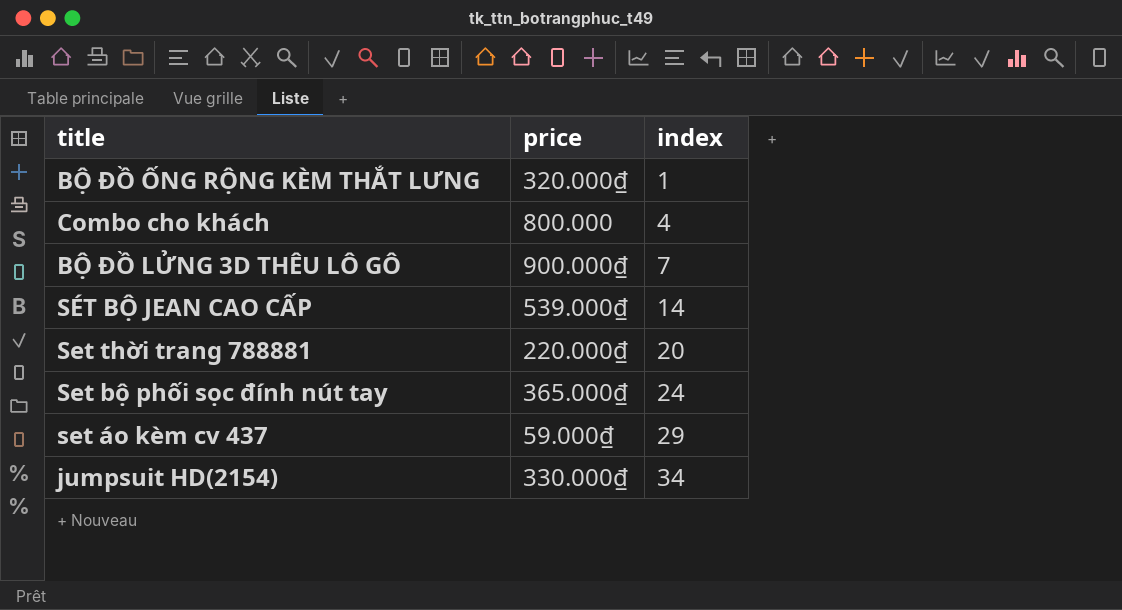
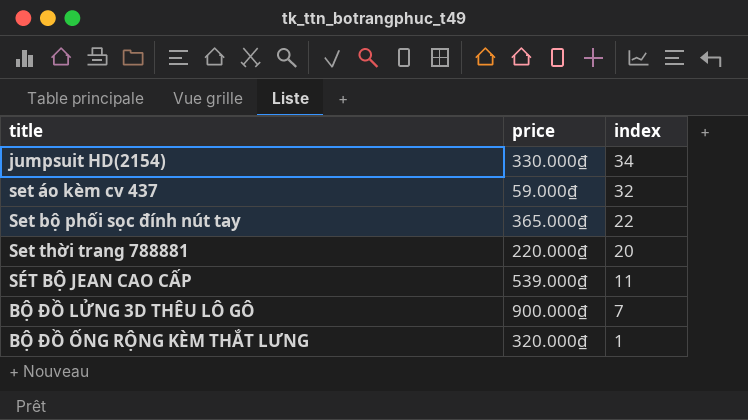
row order: index ascending -> index descending
row Combo cho khách: 800.000 | 4 -> none
set áo kèm cv 437 | index: 29 -> 32
Set bộ phối sọc đính nút tay | index: 24 -> 22
SÉT BỘ JEAN CAO CẤP | index: 14 -> 11

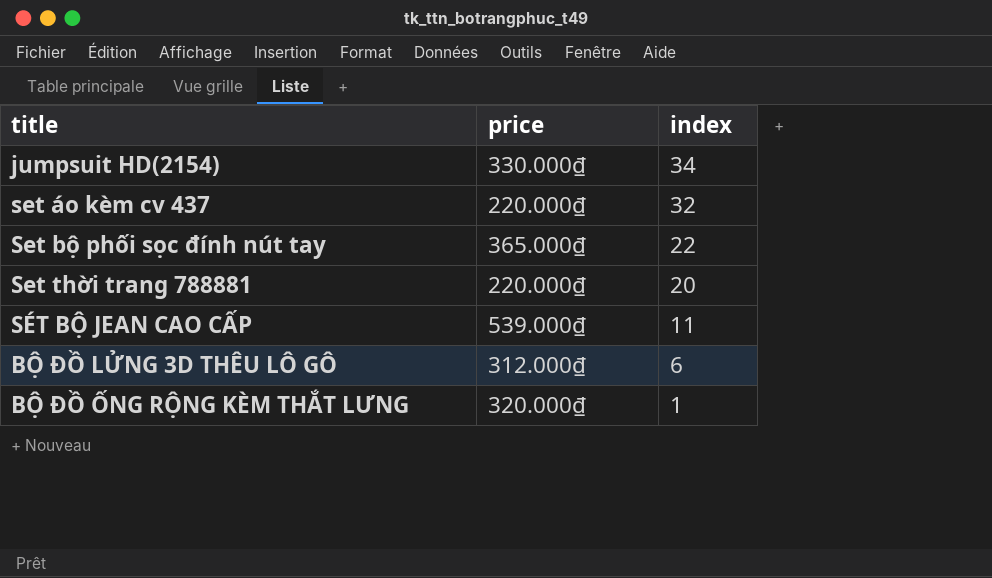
set áo kèm cv 437 | price: 59.000₫ -> 220.000₫
BỘ ĐỒ LỬNG 3D THÊU LÔ GÔ | price: 900.000₫ -> 312.000₫
BỘ ĐỒ LỬNG 3D THÊU LÔ GÔ | index: 7 -> 6

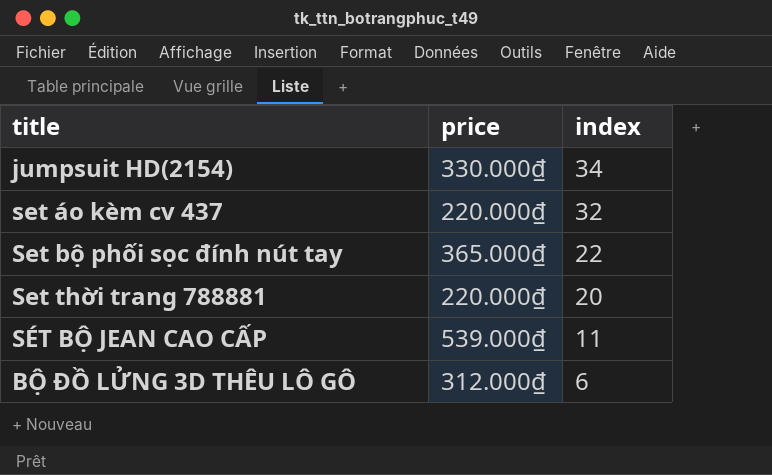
row BỘ ĐỒ ỐNG RỘNG KÈM THẮT LƯNG: 320.000₫ | 1 -> none

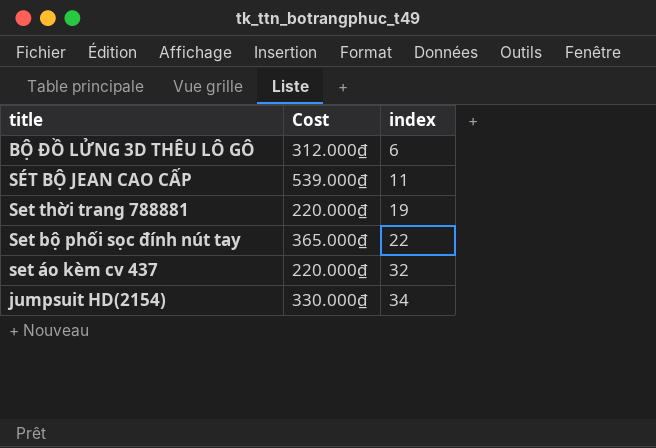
row order: index descending -> index ascending
column name: price -> Cost
Set thời trang 788881 | index: 20 -> 19

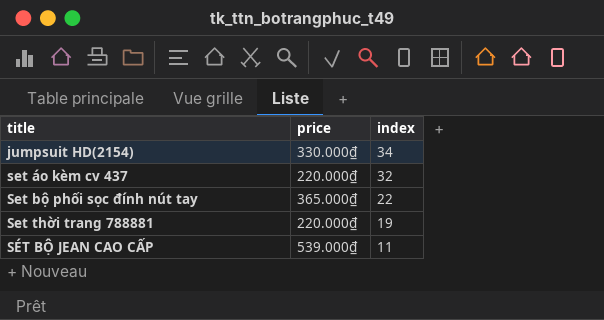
row order: index ascending -> index descending
column name: Cost -> price
row BỘ ĐỒ LỬNG 3D THÊU LÔ GÔ: 312.000₫ | 6 -> none

